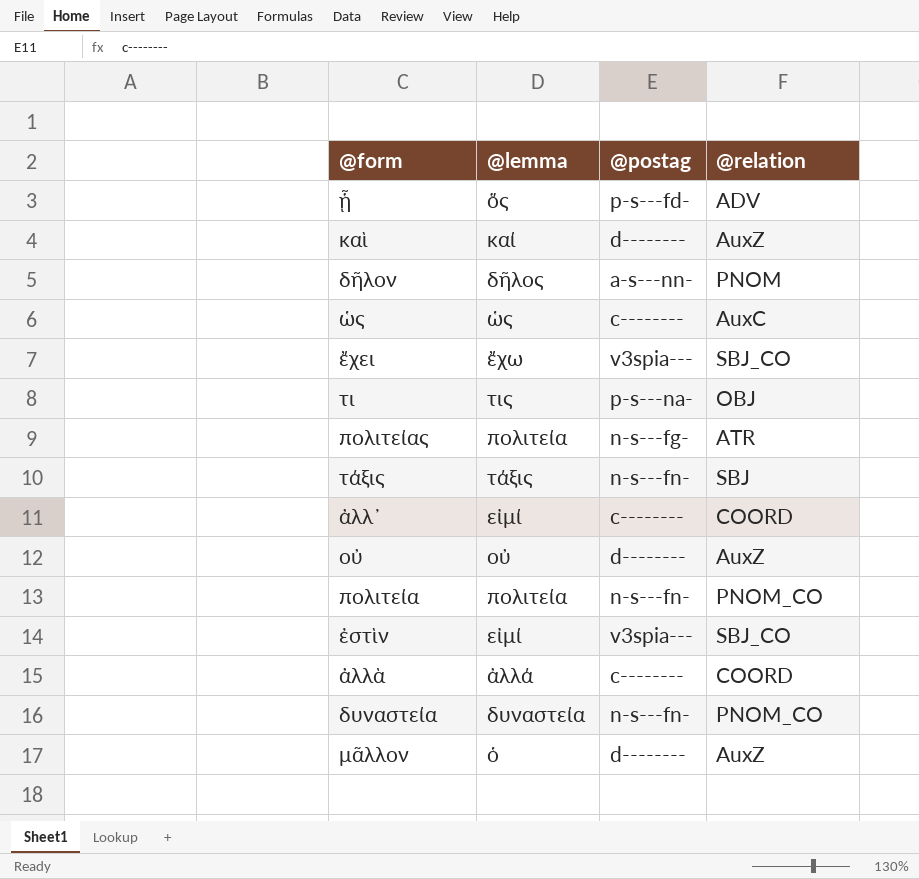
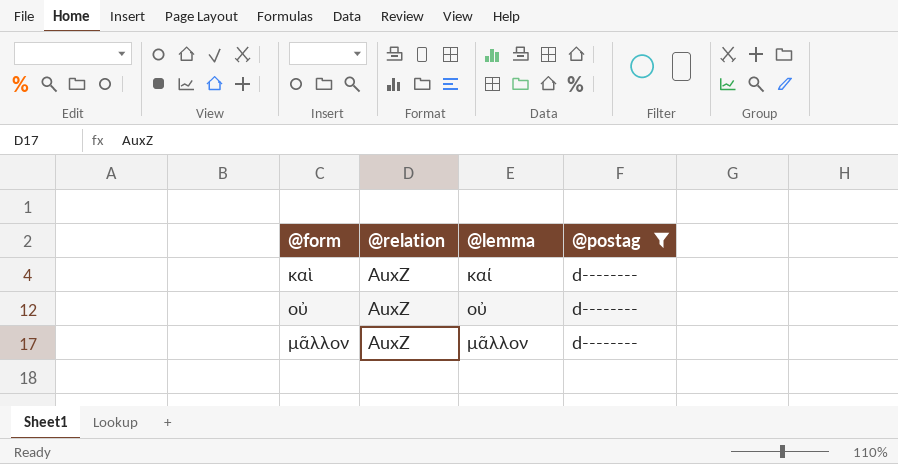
filter: none -> @postag = d--------
column @relation | position: 4 -> 2
μᾶλλον | @lemma: ὁ -> μᾶλλον

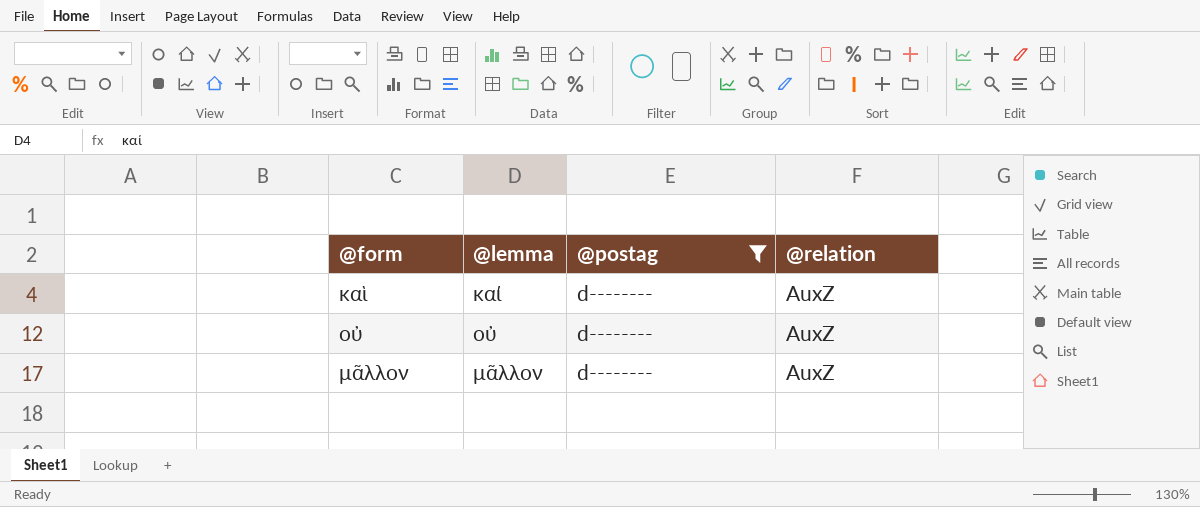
column @relation | position: 2 -> 4

